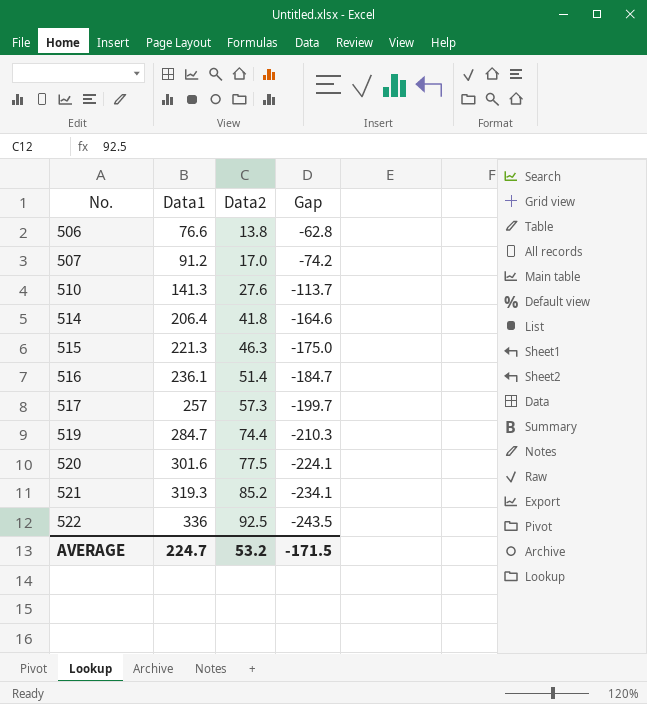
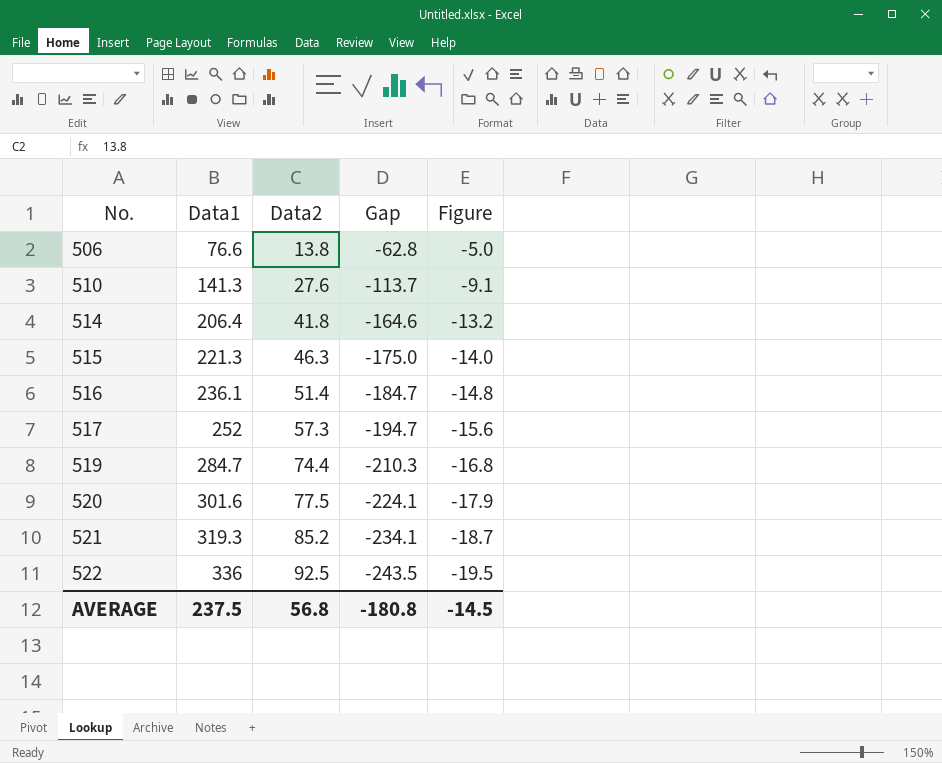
column Figure | formula: none -> [Gap] * 0.08
row 507: 91.2 | 17.0 | -74.2 -> none
517 | Data1: 257 -> 252
517 | Gap: -199.7 -> -194.7
AVERAGE | Data1: 224.7 -> 237.5
AVERAGE | Data2: 53.2 -> 56.8
AVERAGE | Gap: -171.5 -> -180.8

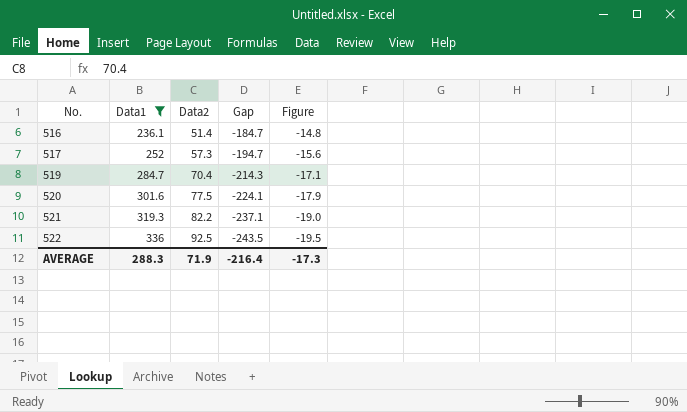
filter: none -> Data1 >= 236.1
519 | Data2: 74.4 -> 70.4
519 | Gap: -210.3 -> -214.3
519 | Figure: -16.8 -> -17.1
521 | Data2: 85.2 -> 82.2
521 | Gap: -234.1 -> -237.1
521 | Figure: -18.7 -> -19.0
AVERAGE | Data1: 237.5 -> 288.3
AVERAGE | Data2: 56.8 -> 71.9
AVERAGE | Gap: -180.8 -> -216.4
AVERAGE | Figure: -14.5 -> -17.3

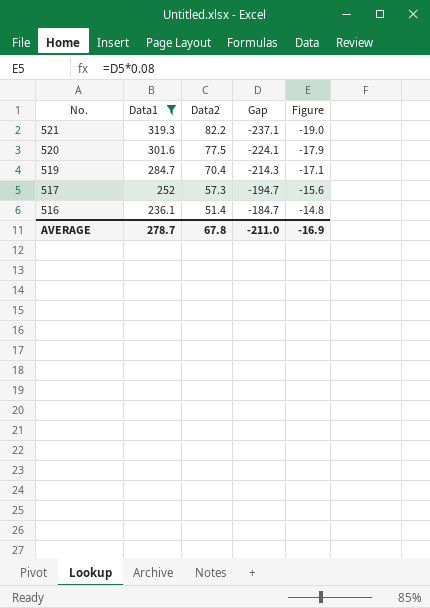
row order: No. ascending -> No. descending
row 522: 336 | 92.5 | -243.5 | -19.5 -> none
AVERAGE | Data1: 288.3 -> 278.7
AVERAGE | Data2: 71.9 -> 67.8
AVERAGE | Gap: -216.4 -> -211.0
AVERAGE | Figure: -17.3 -> -16.9

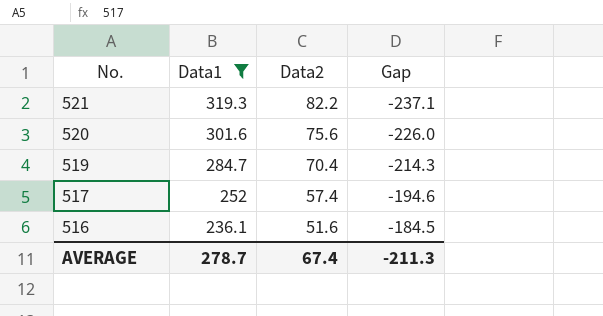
column Figure | formula: [Gap] * 0.08 -> none
520 | Data2: 77.5 -> 75.6
520 | Gap: -224.1 -> -226.0
517 | Data2: 57.3 -> 57.4
517 | Gap: -194.7 -> -194.6
516 | Data2: 51.4 -> 51.6
516 | Gap: -184.7 -> -184.5
AVERAGE | Data2: 67.8 -> 67.4
AVERAGE | Gap: -211.0 -> -211.3

